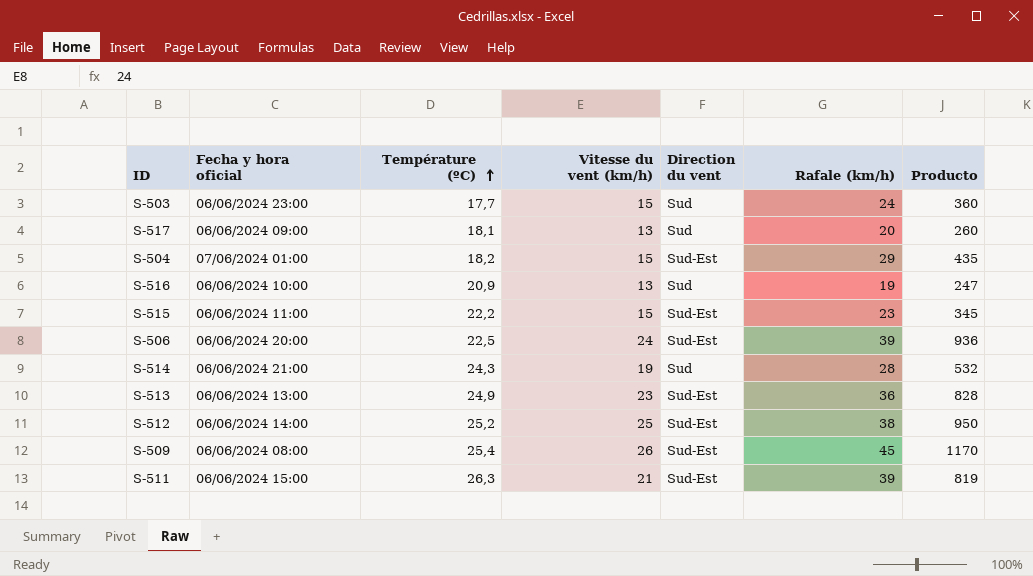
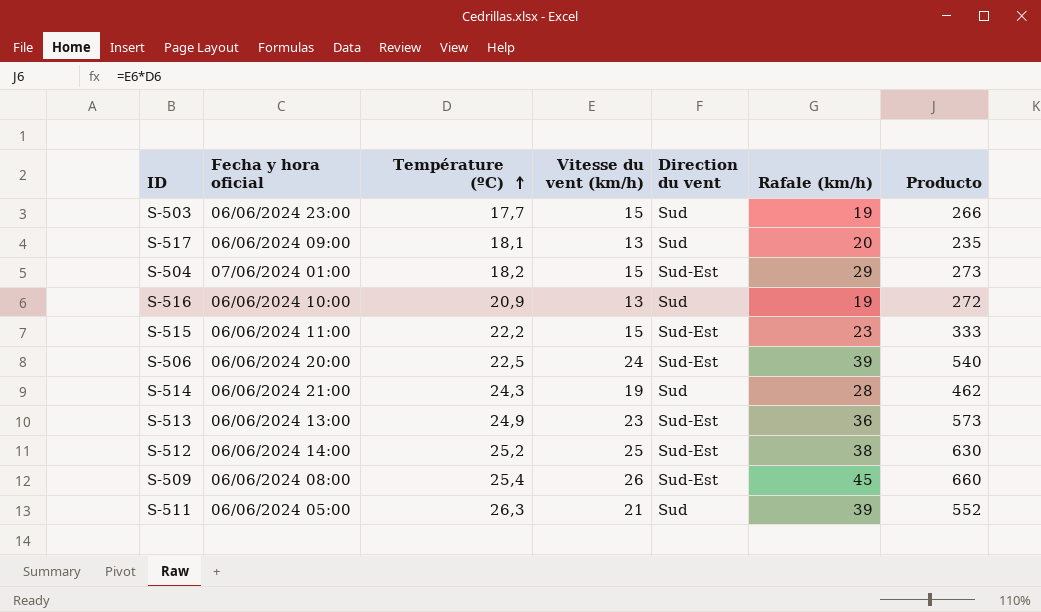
column Producto | formula: [Vitesse du vent (km/h)] * [Rafale (km/h)] -> [Température (ºC)] * [Vitesse du vent (km/h)]
S-503 | Rafale (km/h): 24 -> 19
S-511 | Fecha y hora oficial: 06/06/2024 15:00 -> 06/06/2024 05:00
S-511 | Direction du vent: Sud-Est -> Sud

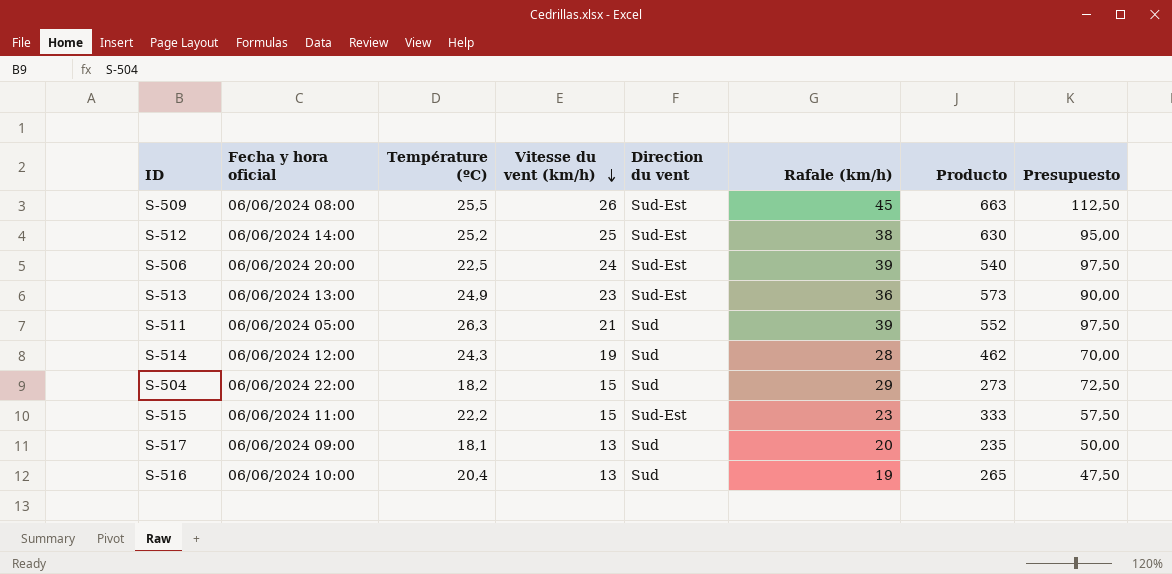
row order: Température (ºC) ascending -> Vitesse du vent (km/h) descending
column Presupuesto | formula: none -> [Rafale (km/h)] * 2,5
row S-503: 06/06/2024 23:00 | 17,7 | 15 | Sud | 19 | 266 -> none
S-509 | Température (ºC): 25,4 -> 25,5
S-509 | Producto: 660 -> 663
S-514 | Fecha y hora oficial: 06/06/2024 21:00 -> 06/06/2024 12:00
S-504 | Fecha y hora oficial: 07/06/2024 01:00 -> 06/06/2024 22:00
S-504 | Direction du vent: Sud-Est -> Sud
S-516 | Température (ºC): 20,9 -> 20,4
S-516 | Producto: 272 -> 265

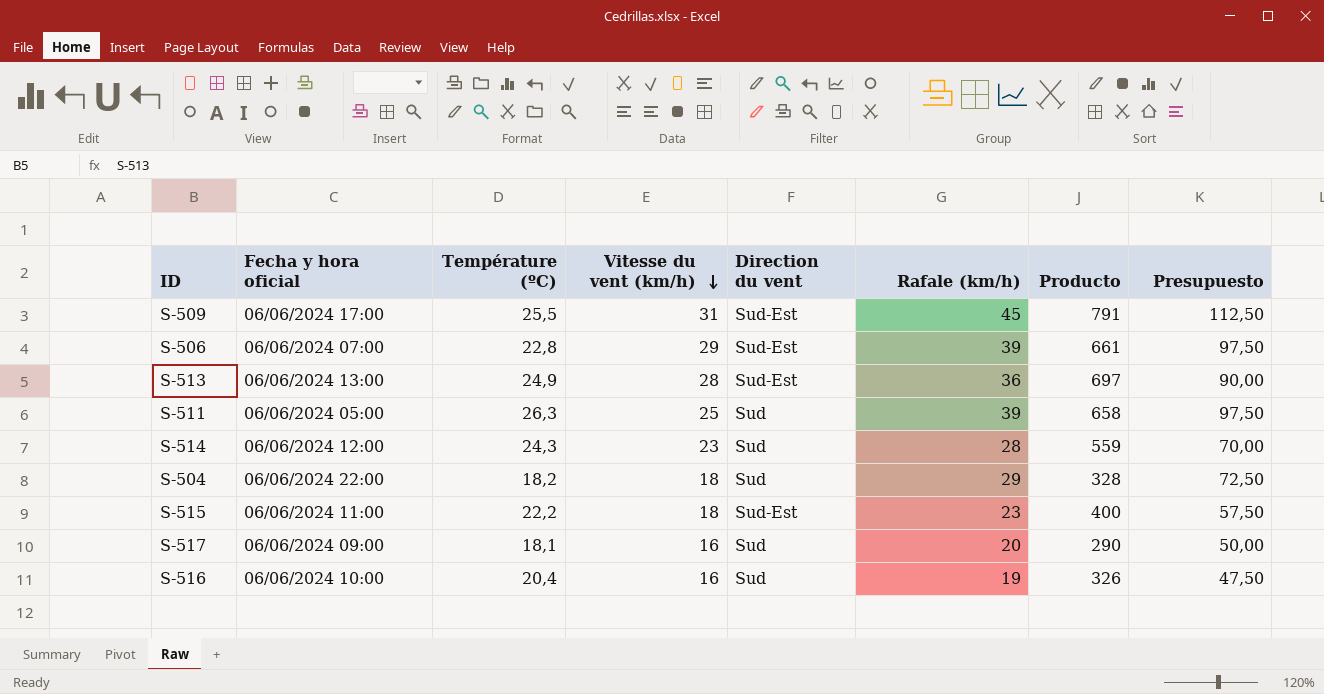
row S-512: 06/06/2024 14:00 | 25,2 | 25 | Sud-Est | 38 | 630 | 95,00 -> none
S-509 | Fecha y hora oficial: 06/06/2024 08:00 -> 06/06/2024 17:00
S-509 | Vitesse du vent (km/h): 26 -> 31
S-509 | Producto: 663 -> 791
S-506 | Fecha y hora oficial: 06/06/2024 20:00 -> 06/06/2024 07:00
S-506 | Température (ºC): 22,5 -> 22,8
S-506 | Vitesse du vent (km/h): 24 -> 29
S-506 | Producto: 540 -> 661
S-513 | Vitesse du vent (km/h): 23 -> 28
S-513 | Producto: 573 -> 697
S-511 | Vitesse du vent (km/h): 21 -> 25
S-511 | Producto: 552 -> 658
S-514 | Vitesse du vent (km/h): 19 -> 23
S-514 | Producto: 462 -> 559
S-504 | Vitesse du vent (km/h): 15 -> 18
S-504 | Producto: 273 -> 328
S-515 | Vitesse du vent (km/h): 15 -> 18
S-515 | Producto: 333 -> 400
S-517 | Vitesse du vent (km/h): 13 -> 16
S-517 | Producto: 235 -> 290
S-516 | Vitesse du vent (km/h): 13 -> 16
S-516 | Producto: 265 -> 326

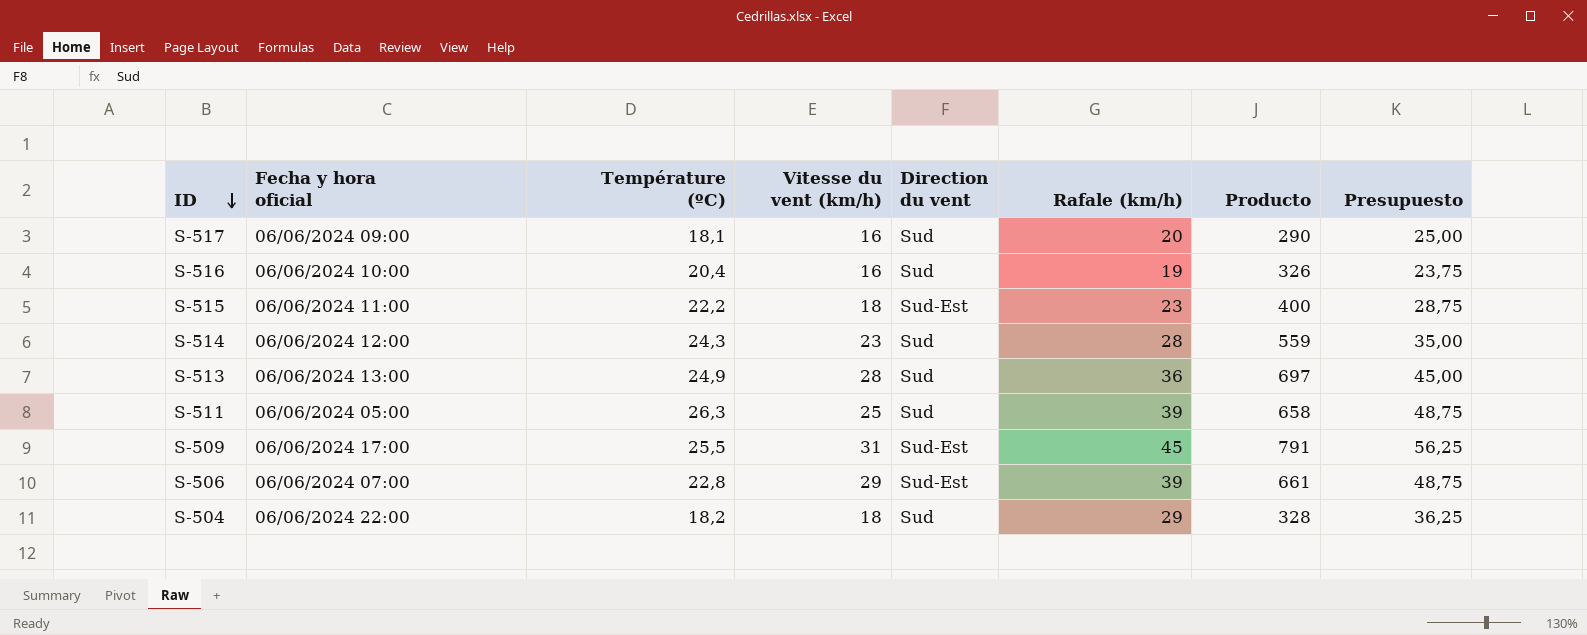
row order: Vitesse du vent (km/h) descending -> ID descending
column Presupuesto | formula: [Rafale (km/h)] * 2,5 -> [Rafale (km/h)] * 1,25
S-513 | Direction du vent: Sud-Est -> Sud

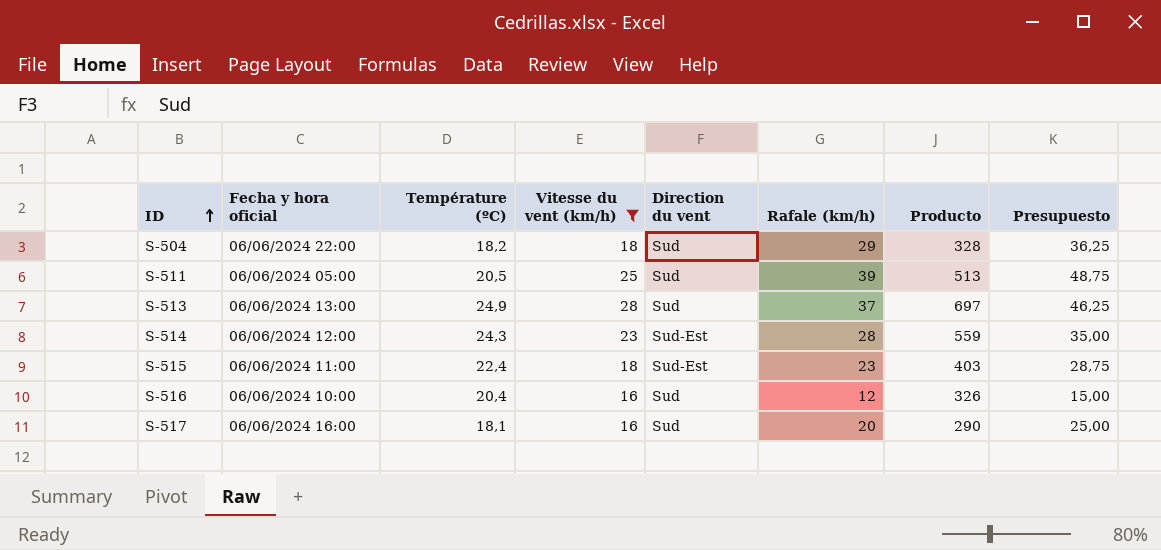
filter: none -> Vitesse du vent (km/h) <= 28
row order: ID descending -> ID ascending
S-511 | Température (ºC): 26,3 -> 20,5
S-511 | Producto: 658 -> 513
S-513 | Rafale (km/h): 36 -> 37
S-513 | Presupuesto: 45,00 -> 46,25
S-514 | Direction du vent: Sud -> Sud-Est
S-515 | Température (ºC): 22,2 -> 22,4
S-515 | Producto: 400 -> 403
S-516 | Rafale (km/h): 19 -> 12
S-516 | Presupuesto: 23,75 -> 15,00
S-517 | Fecha y hora oficial: 06/06/2024 09:00 -> 06/06/2024 16:00

